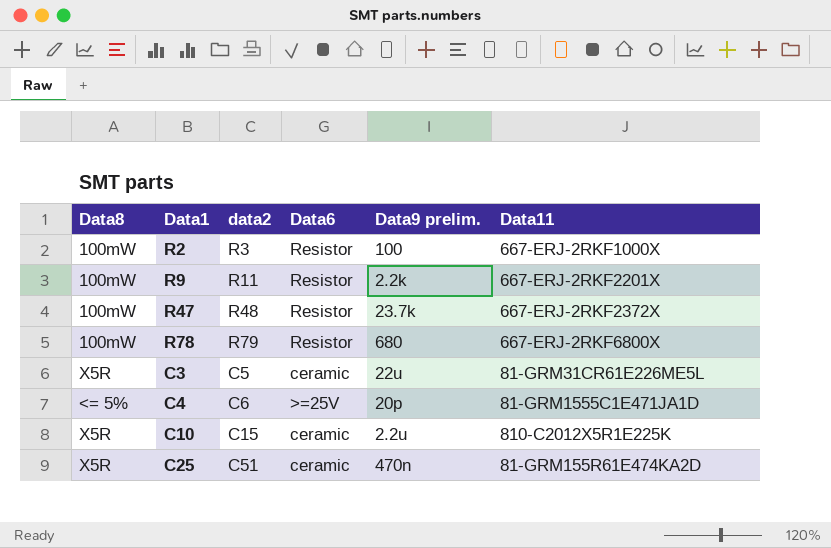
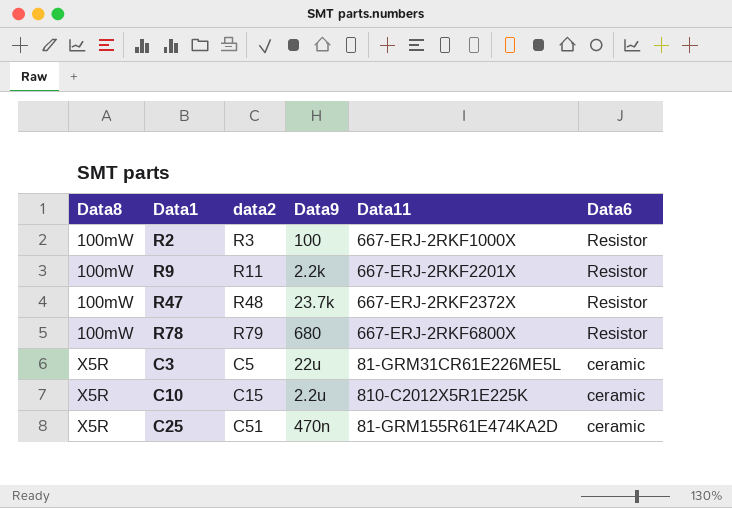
column name: Data9 prelim. -> Data9
column Data6 | position: 4 -> 6
row C4: <= 5% | C6 | >=25V | 20p | 81-GRM1555C1E471JA1D -> none

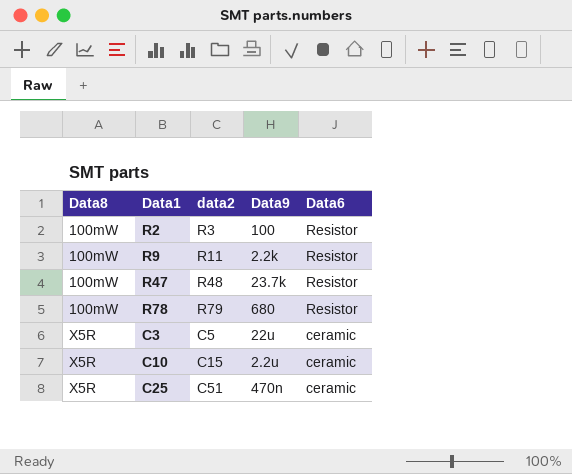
column Data11 | position: 5 -> none

